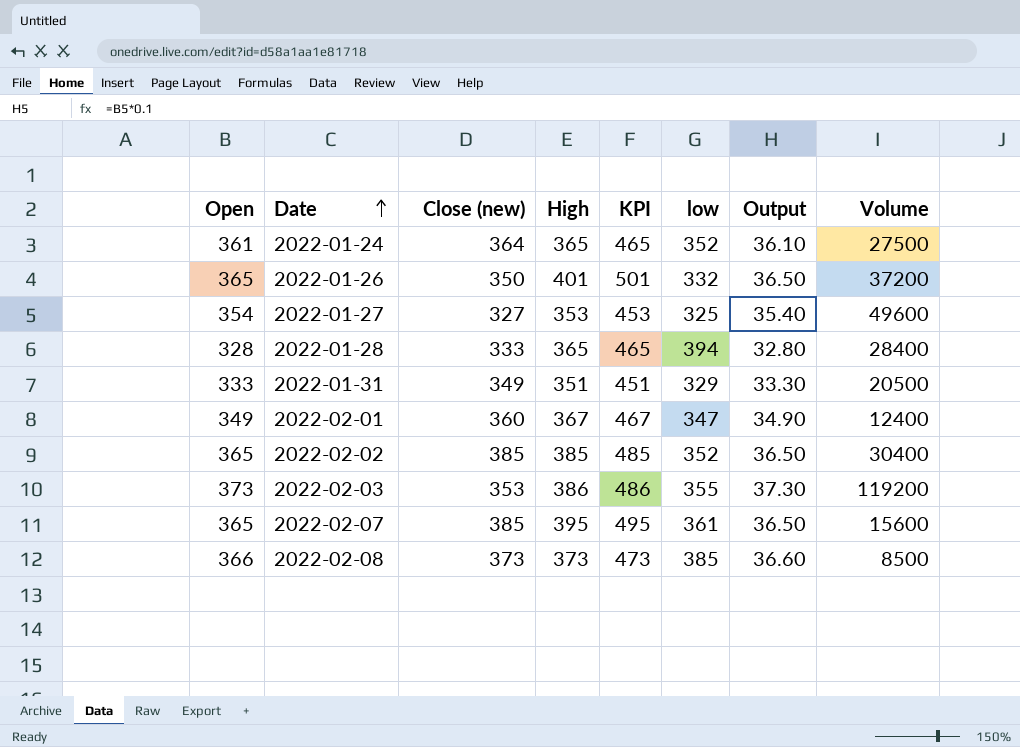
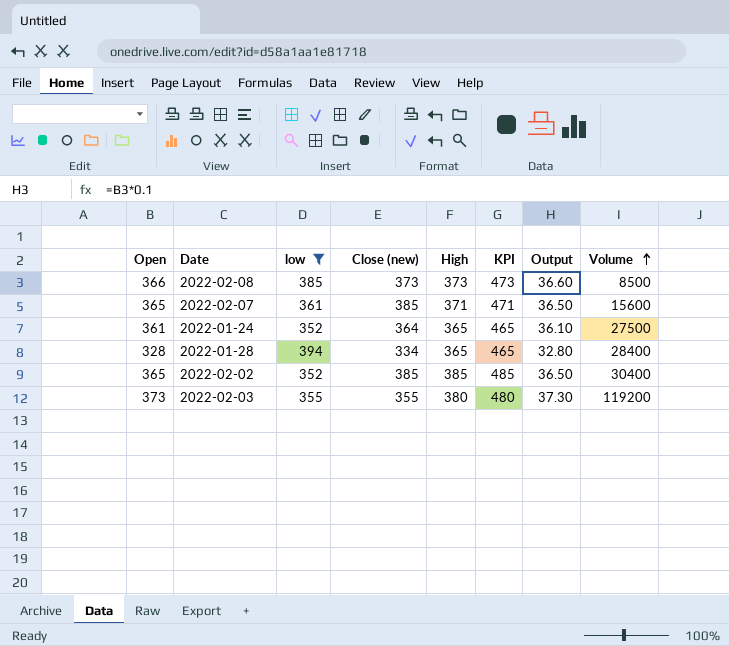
filter: none -> low >= 352
row order: Date ascending -> Volume ascending
column low | position: 6 -> 3
2022-02-07 | High: 395 -> 371
2022-02-07 | KPI: 495 -> 471
2022-01-28 | Close (new): 333 -> 334
2022-02-03 | Close (new): 353 -> 355
2022-02-03 | High: 386 -> 380
2022-02-03 | KPI: 486 -> 480

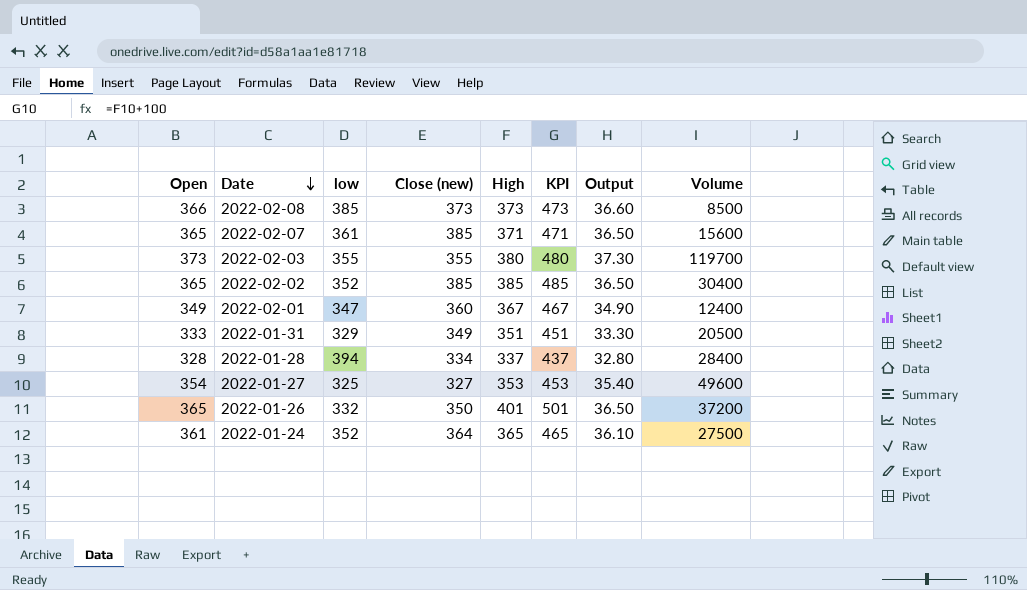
filter: low >= 352 -> none
row order: Volume ascending -> Date descending
2022-02-03 | Volume: 119200 -> 119700
2022-01-28 | High: 365 -> 337
2022-01-28 | KPI: 465 -> 437

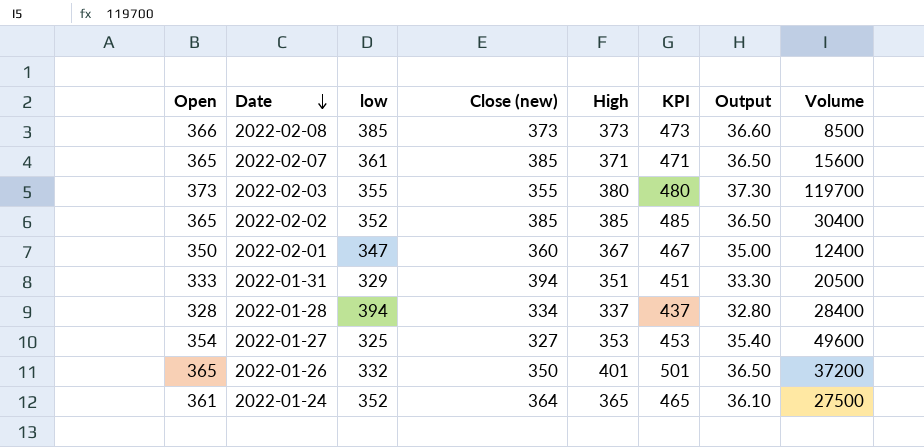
2022-02-01 | Open: 349 -> 350
2022-02-01 | Output: 34.90 -> 35.00
2022-01-31 | Close (new): 349 -> 394

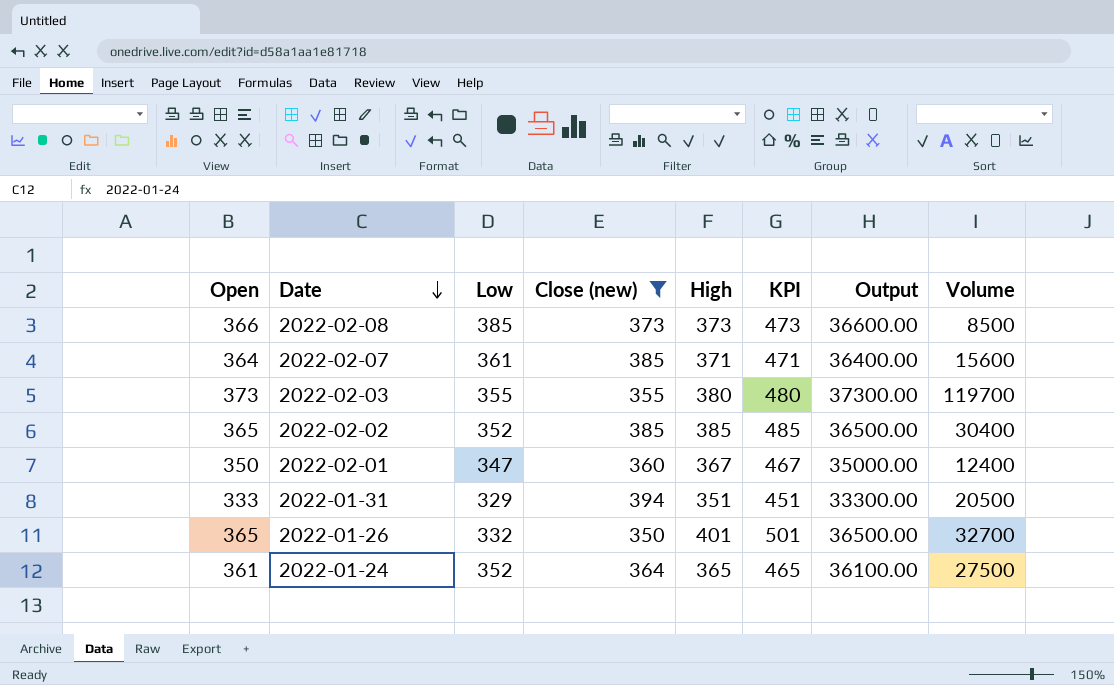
filter: none -> Close (new) >= 350
column name: low -> Low
column Output | formula: [Open] * 0.1 -> [Open] * 100
2022-02-07 | Open: 365 -> 364
2022-01-26 | Volume: 37200 -> 32700

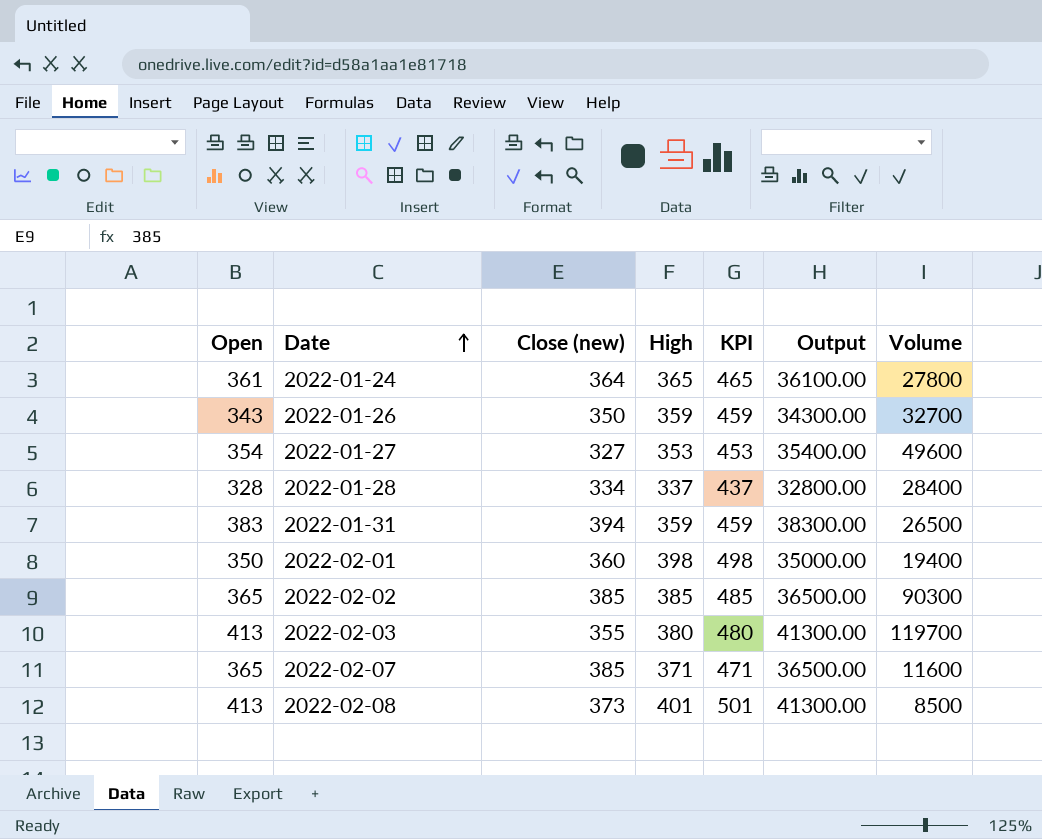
filter: Close (new) >= 350 -> none
row order: Date descending -> Date ascending
column Low | position: 3 -> none
2022-01-24 | Volume: 27500 -> 27800
2022-01-26 | Open: 365 -> 343
2022-01-26 | High: 401 -> 359
2022-01-26 | KPI: 501 -> 459
2022-01-26 | Output: 36500.00 -> 34300.00
2022-01-31 | Open: 333 -> 383
2022-01-31 | High: 351 -> 359
2022-01-31 | KPI: 451 -> 459
2022-01-31 | Output: 33300.00 -> 38300.00
2022-01-31 | Volume: 20500 -> 26500
2022-02-01 | High: 367 -> 398
2022-02-01 | KPI: 467 -> 498
2022-02-01 | Volume: 12400 -> 19400
2022-02-02 | Volume: 30400 -> 90300
2022-02-03 | Open: 373 -> 413
2022-02-03 | Output: 37300.00 -> 41300.00
2022-02-07 | Open: 364 -> 365
2022-02-07 | Output: 36400.00 -> 36500.00
2022-02-07 | Volume: 15600 -> 11600
2022-02-08 | Open: 366 -> 413
2022-02-08 | High: 373 -> 401
2022-02-08 | KPI: 473 -> 501
2022-02-08 | Output: 36600.00 -> 41300.00

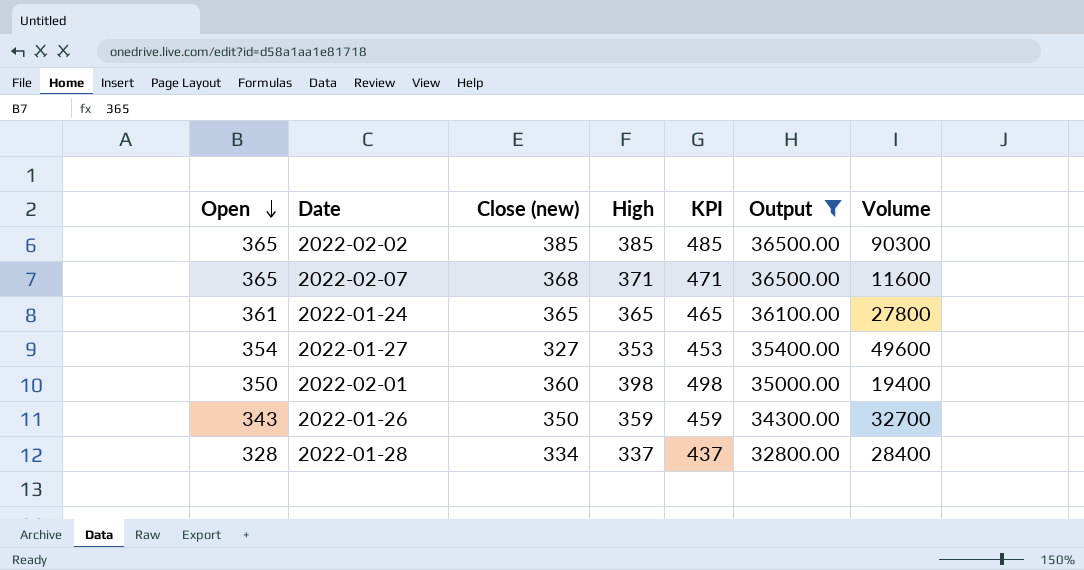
filter: none -> Output <= 36500.00
row order: Date ascending -> Open descending
2022-02-07 | Close (new): 385 -> 368
2022-01-24 | Close (new): 364 -> 365

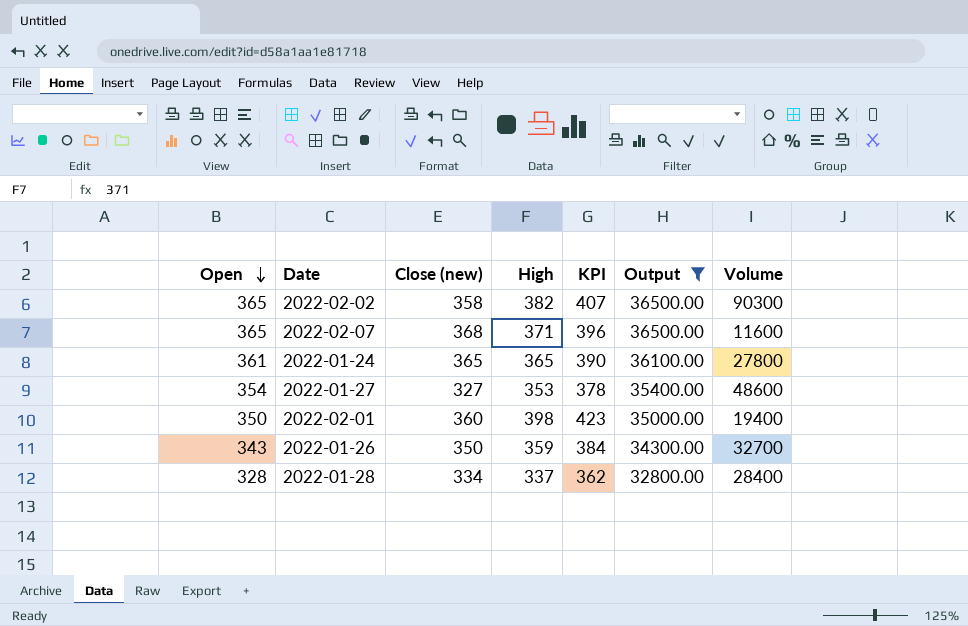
column KPI | formula: [High] + 100 -> [High] + 25
2022-02-02 | Close (new): 385 -> 358
2022-02-02 | High: 385 -> 382
2022-01-27 | Volume: 49600 -> 48600

